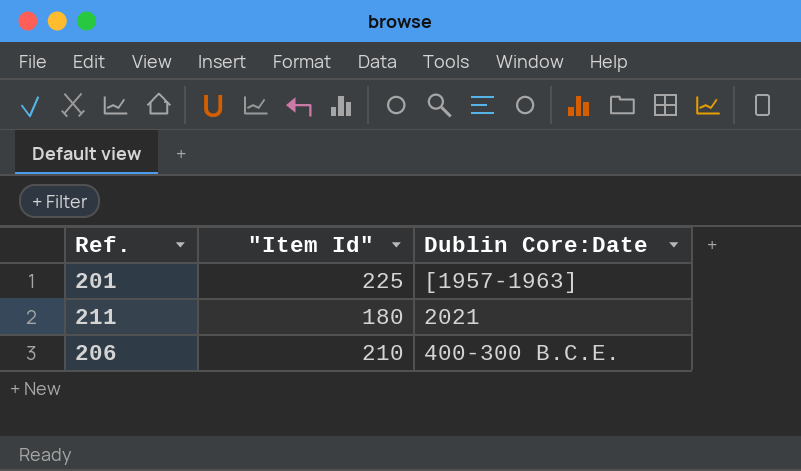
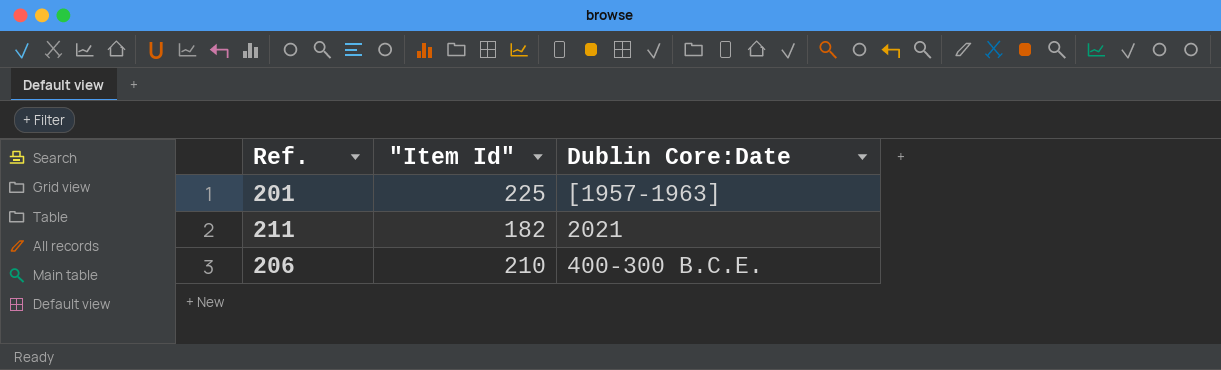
211 | "Item Id": 180 -> 182

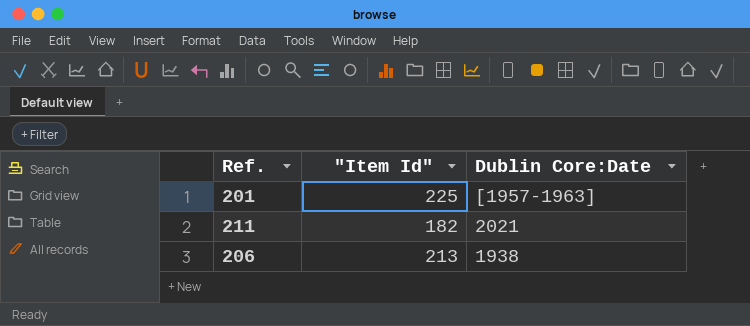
206 | "Item Id": 210 -> 213
206 | Dublin Core:Date: 400-300 B.C.E. -> 1938

